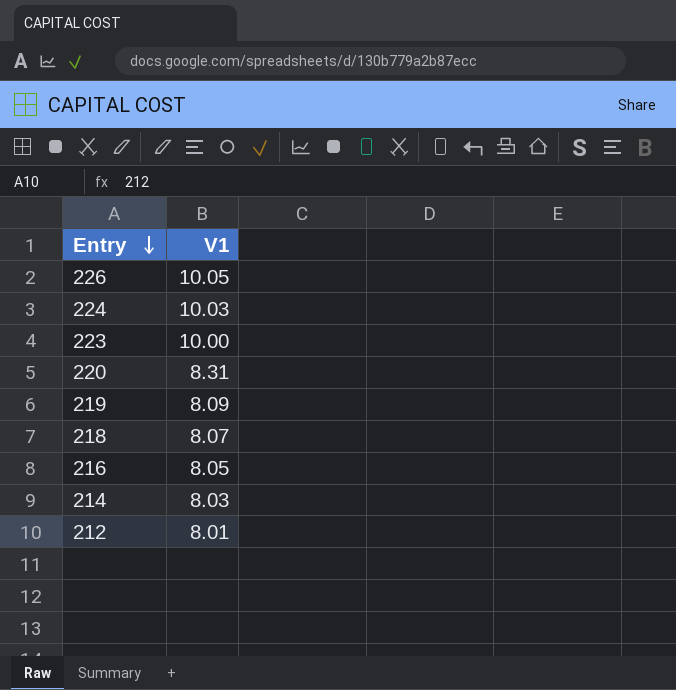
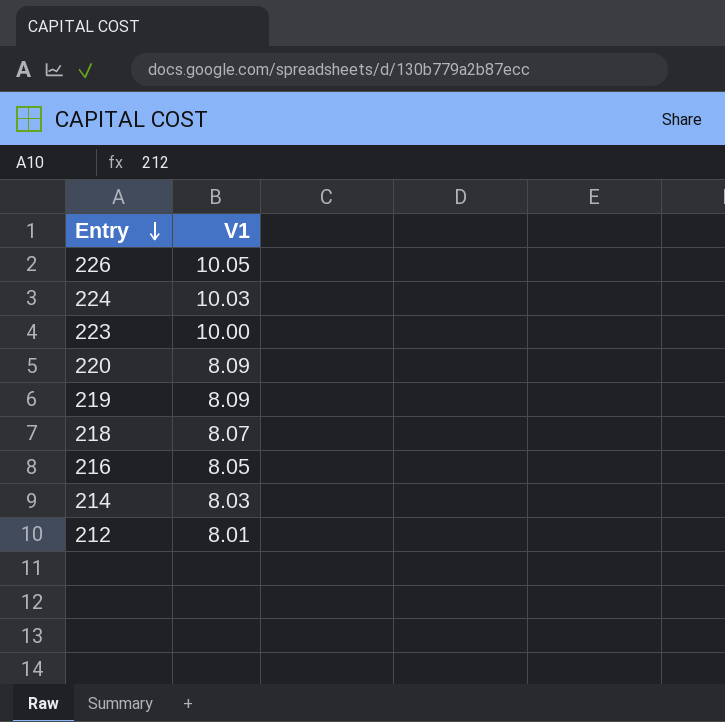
220 | V1: 8.31 -> 8.09

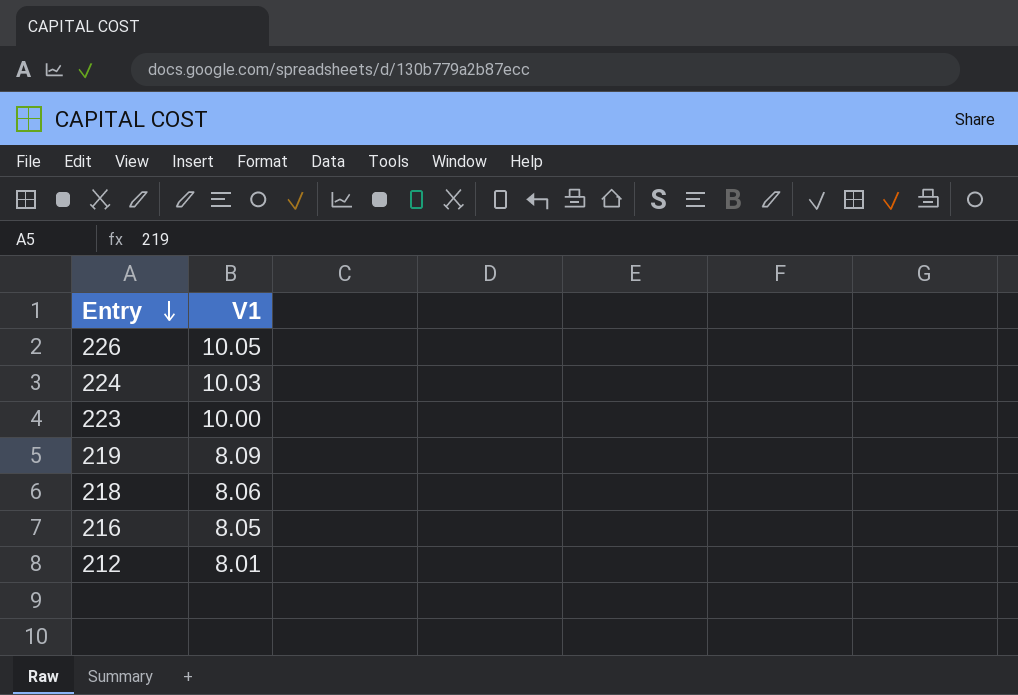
row 220: 8.09 -> none
row 214: 8.03 -> none
218 | V1: 8.07 -> 8.06

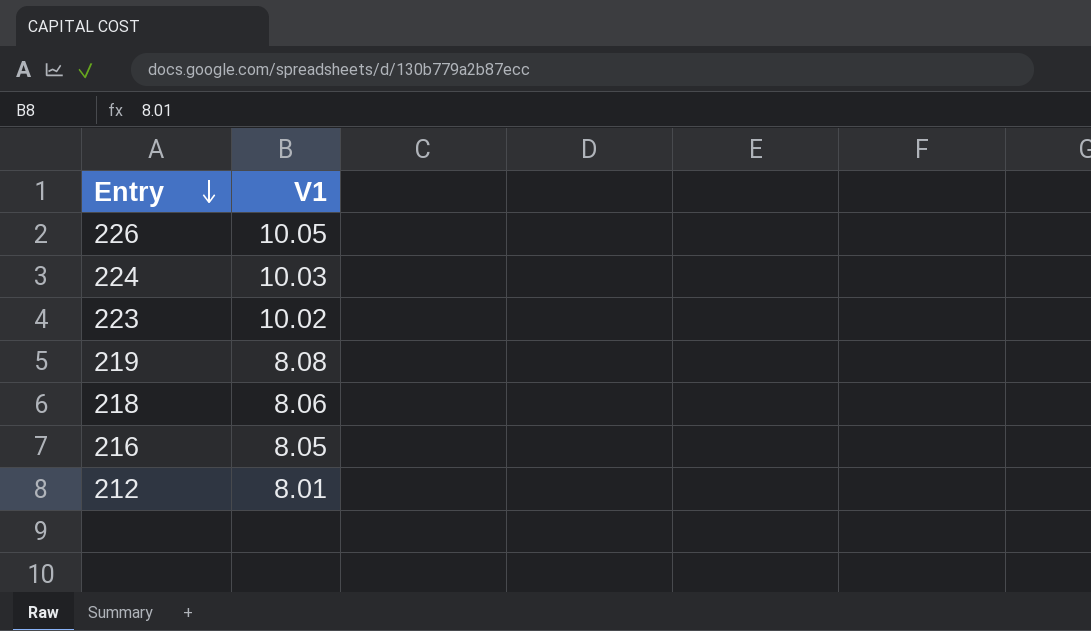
223 | V1: 10.00 -> 10.02
219 | V1: 8.09 -> 8.08

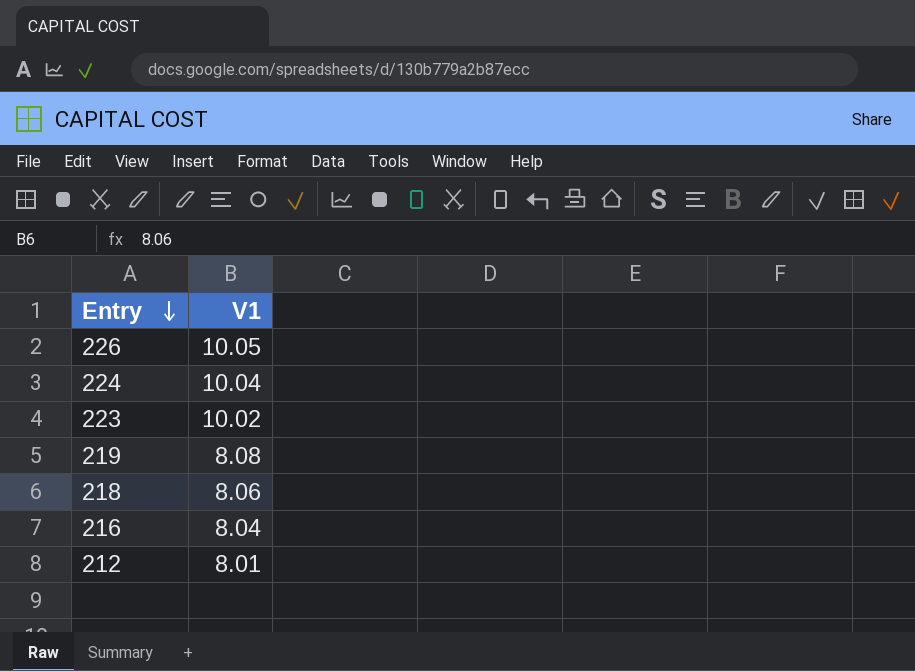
224 | V1: 10.03 -> 10.04
216 | V1: 8.05 -> 8.04

